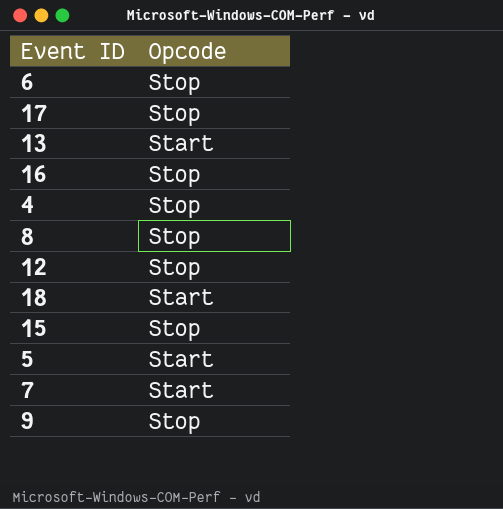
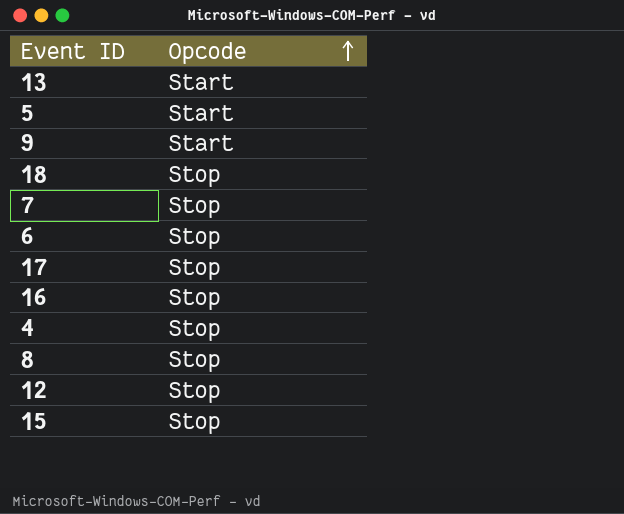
row order: none -> Opcode ascending
9 | Opcode: Stop -> Start
18 | Opcode: Start -> Stop
7 | Opcode: Start -> Stop

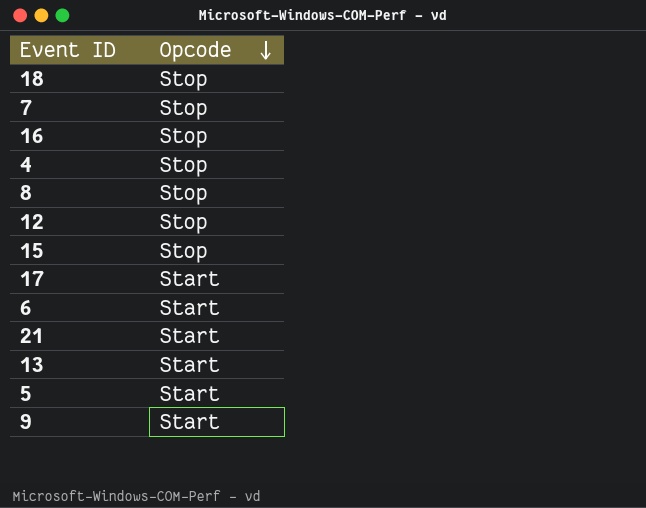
row order: Opcode ascending -> Opcode descending
17 | Opcode: Stop -> Start
6 | Opcode: Stop -> Start
row 21: none -> Start

